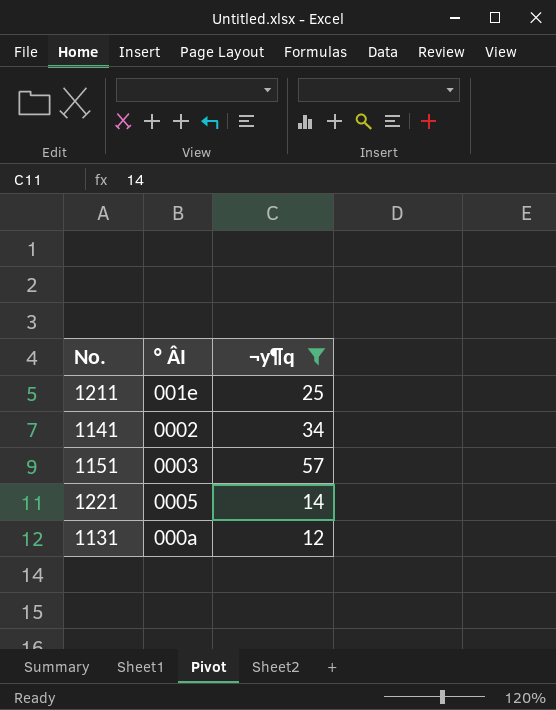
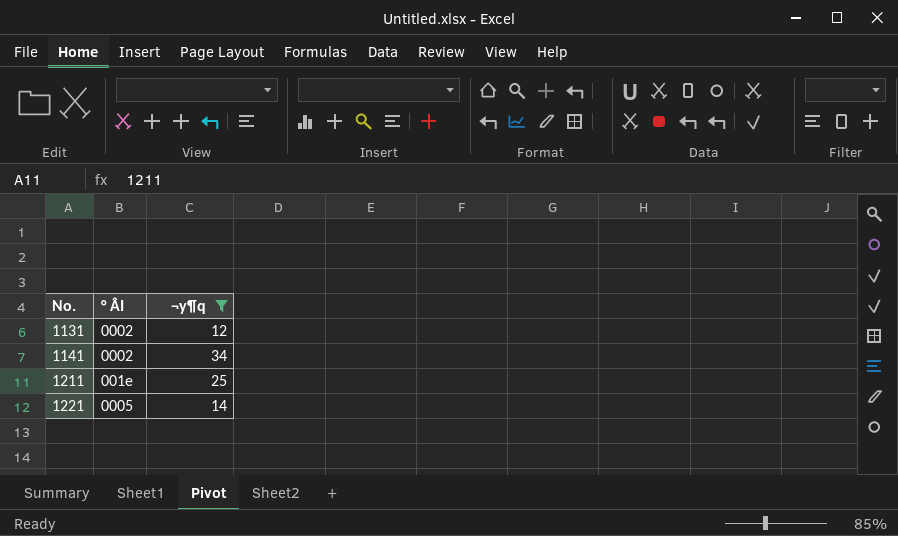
row order: none -> No. ascending
row 1151: 0003 | 57 -> none
1131 | ° ÂI: 000a -> 0002

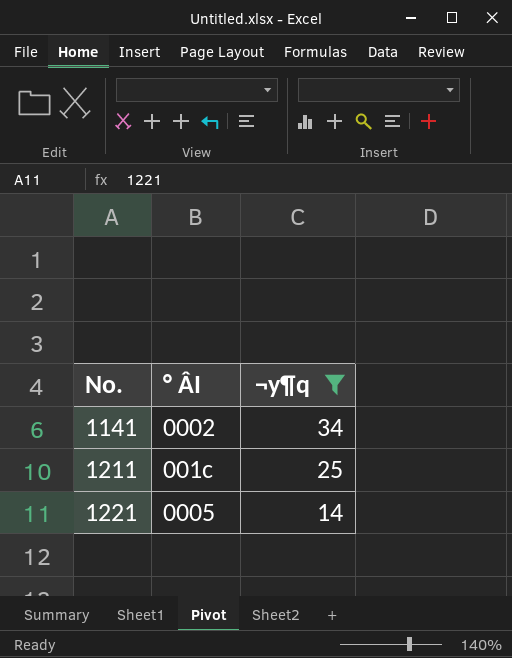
row 1131: 0002 | 12 -> none
1211 | ° ÂI: 001e -> 001c

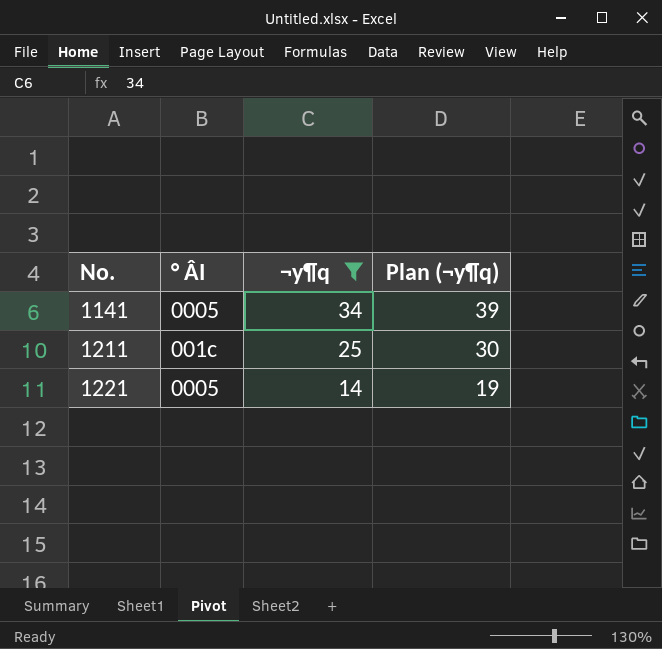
column Plan (¬y¶q) | formula: none -> [¬y¶q] + 5
1141 | ° ÂI: 0002 -> 0005

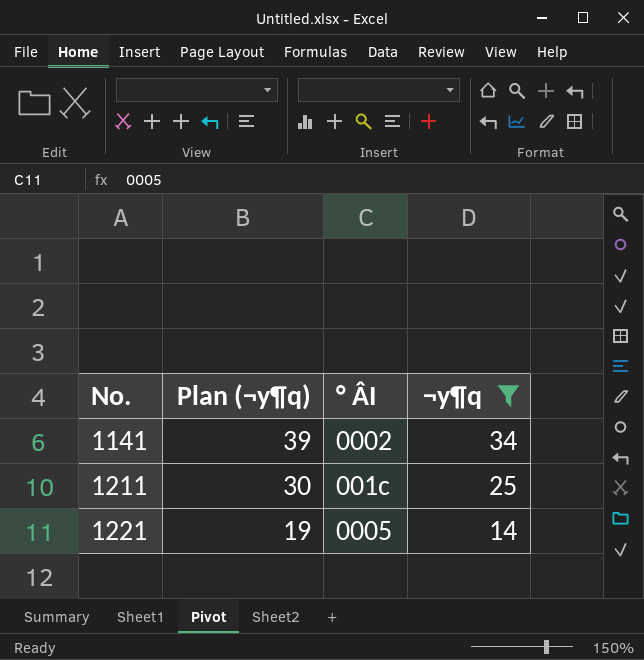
column Plan (¬y¶q) | position: 4 -> 2
1141 | ° ÂI: 0005 -> 0002

